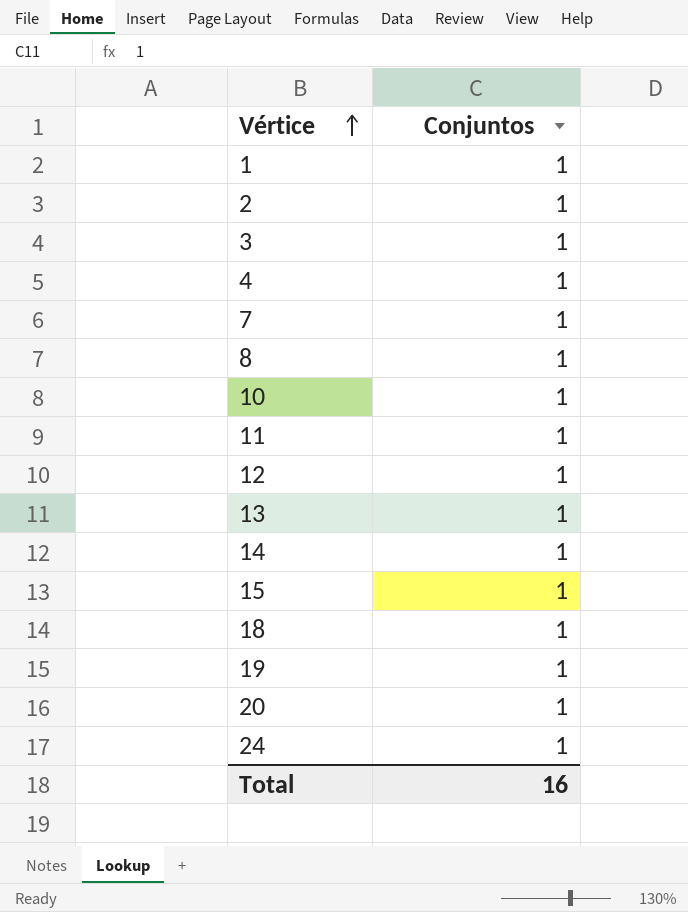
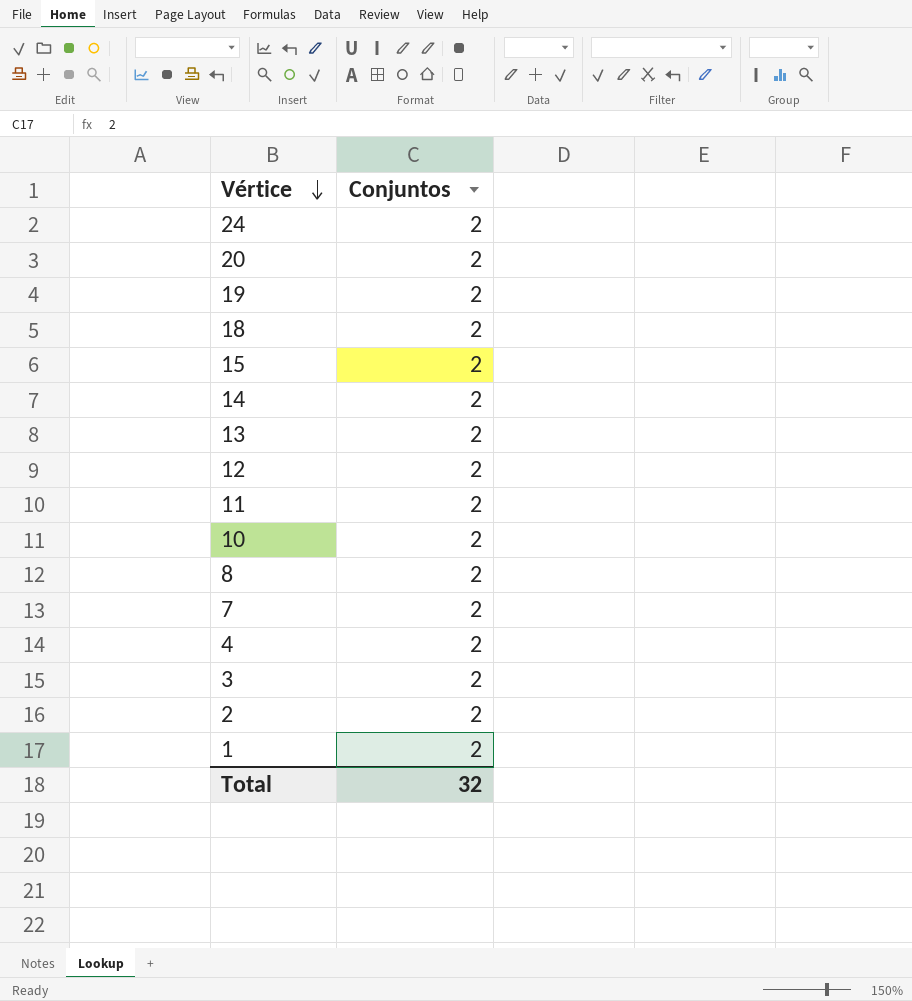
row order: Vértice ascending -> Vértice descending
24 | Conjuntos: 1 -> 2
20 | Conjuntos: 1 -> 2
19 | Conjuntos: 1 -> 2
18 | Conjuntos: 1 -> 2
15 | Conjuntos: 1 -> 2
14 | Conjuntos: 1 -> 2
13 | Conjuntos: 1 -> 2
12 | Conjuntos: 1 -> 2
11 | Conjuntos: 1 -> 2
10 | Conjuntos: 1 -> 2
8 | Conjuntos: 1 -> 2
7 | Conjuntos: 1 -> 2
4 | Conjuntos: 1 -> 2
3 | Conjuntos: 1 -> 2
2 | Conjuntos: 1 -> 2
1 | Conjuntos: 1 -> 2
Total | Conjuntos: 16 -> 32

